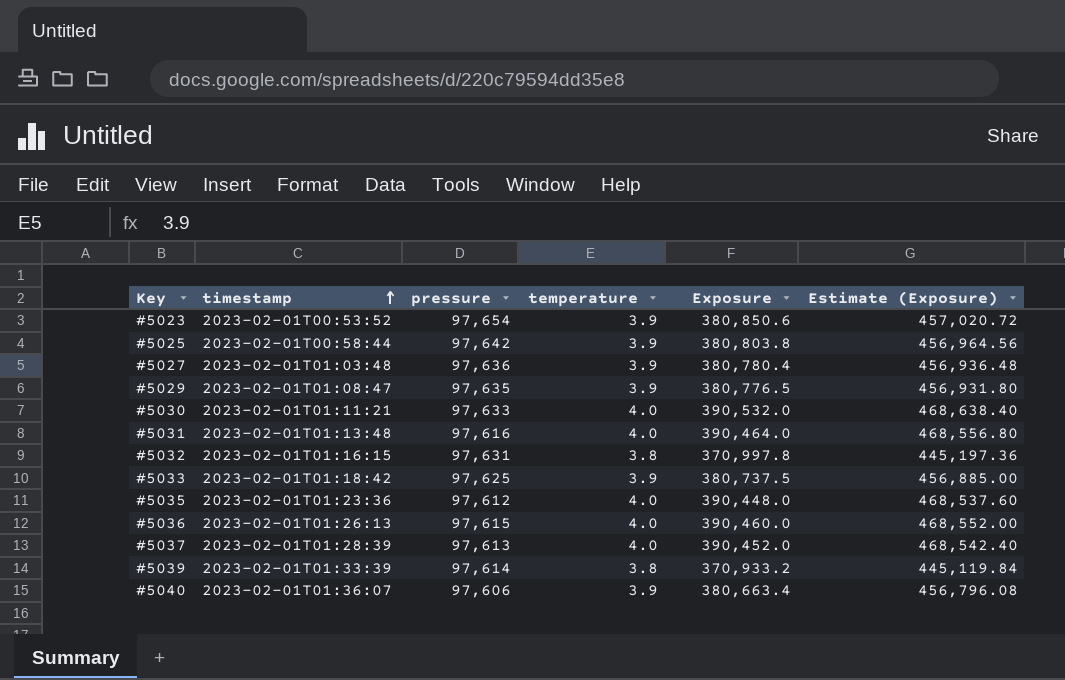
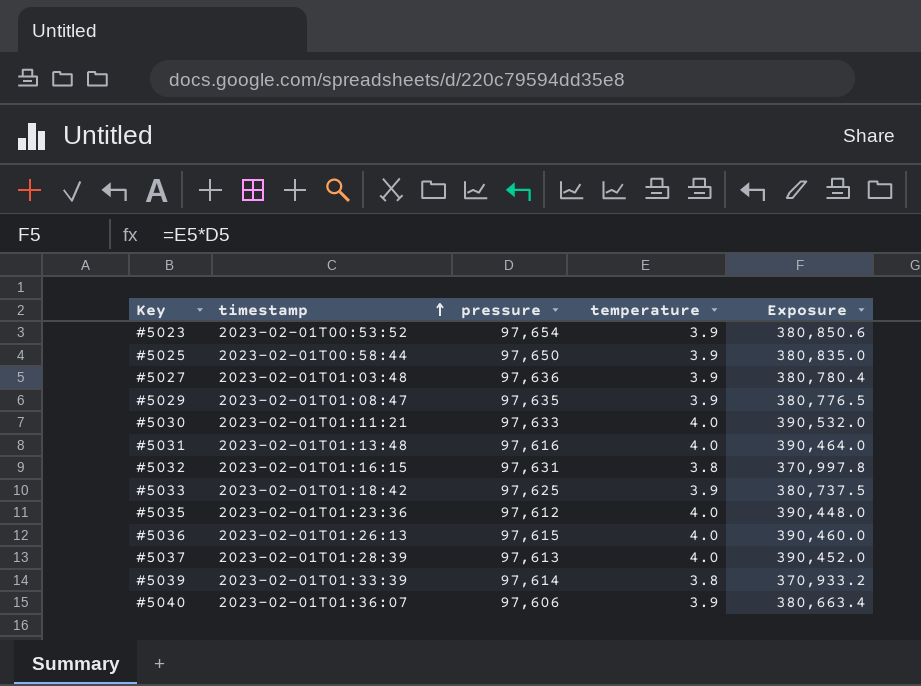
column Estimate (Exposure) | formula: [Exposure] * 1.2 -> none
#5025 | pressure: 97,642 -> 97,650
#5025 | Exposure: 380,803.8 -> 380,835.0

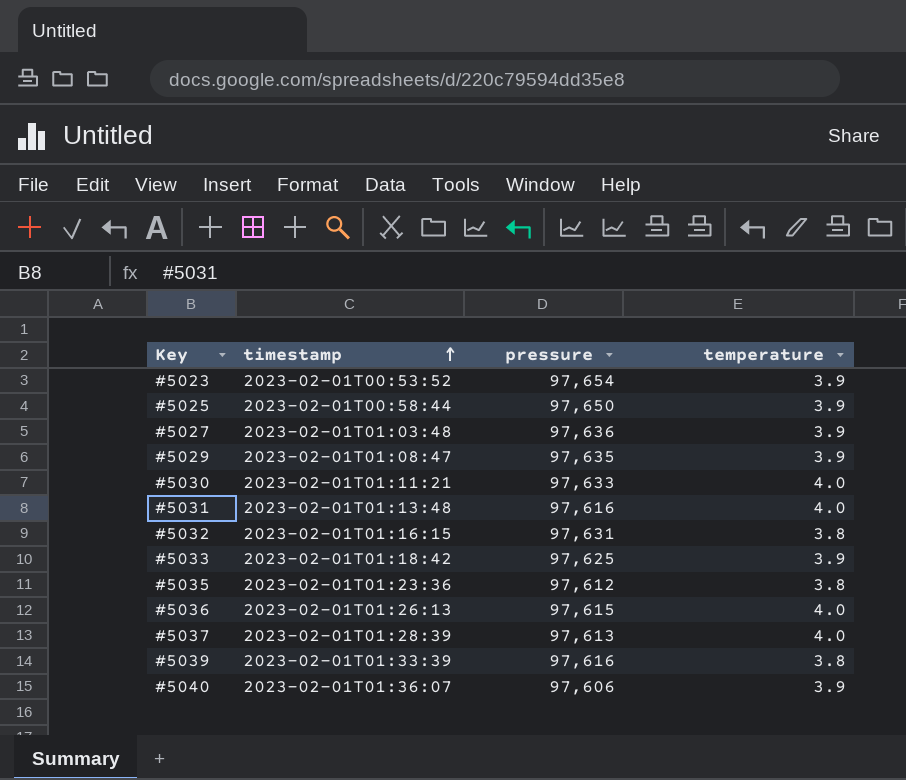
column Exposure | formula: [pressure] * [temperature] -> none
#5035 | temperature: 4.0 -> 3.8
#5039 | pressure: 97,614 -> 97,616

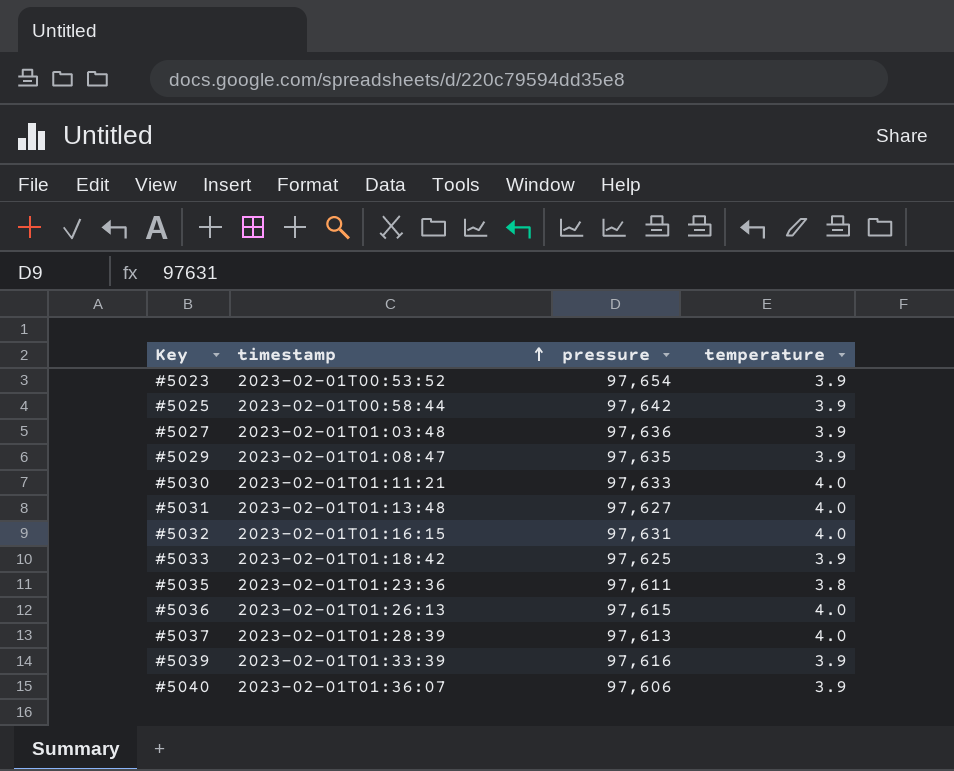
#5025 | pressure: 97,650 -> 97,642
#5031 | pressure: 97,616 -> 97,627
#5032 | temperature: 3.8 -> 4.0
#5035 | pressure: 97,612 -> 97,611
#5039 | temperature: 3.8 -> 3.9

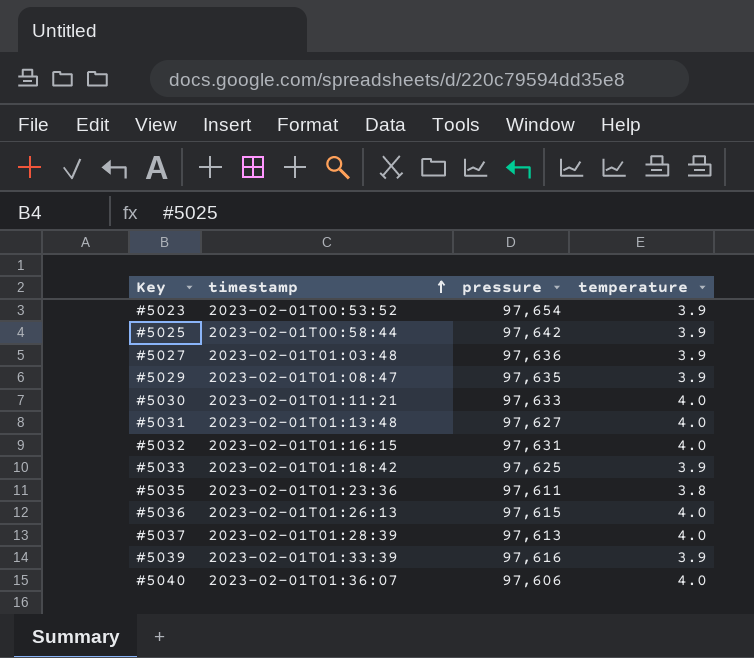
#5040 | temperature: 3.9 -> 4.0

